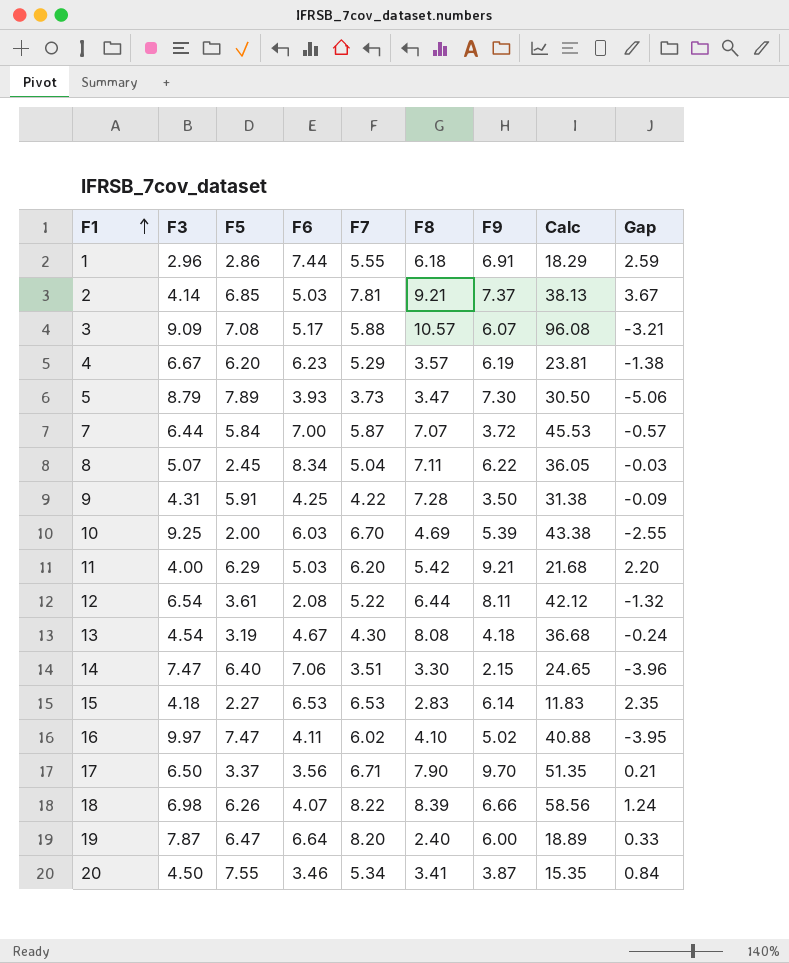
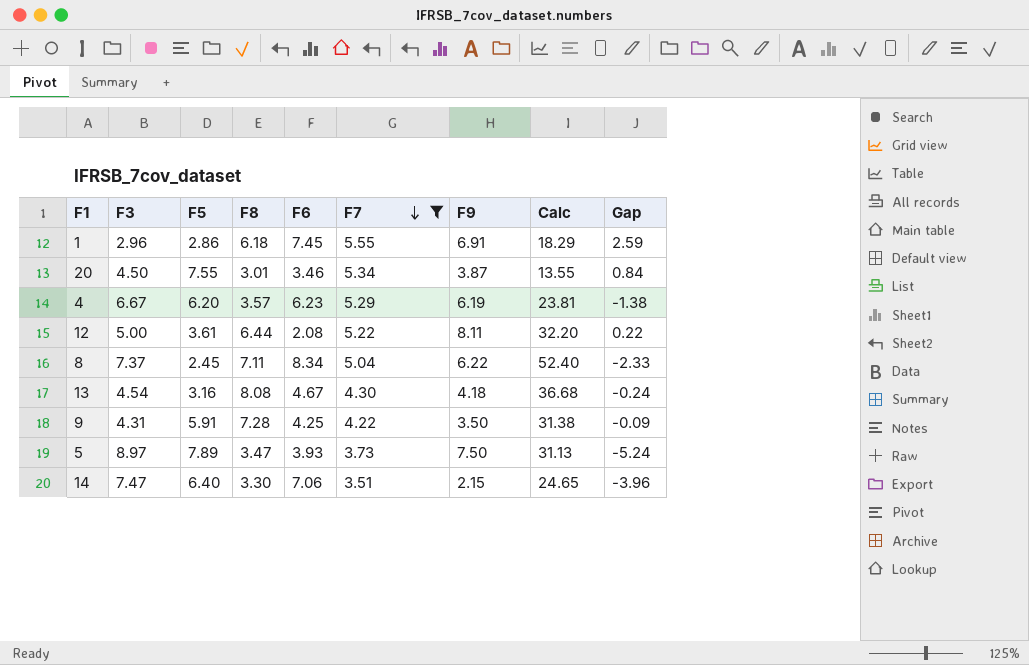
filter: none -> F7 <= 5.55
row order: F1 ascending -> F7 descending
column F8 | position: 6 -> 4
1 | F6: 7.44 -> 7.45
20 | F8: 3.41 -> 3.01
20 | Calc: 15.35 -> 13.55
12 | F3: 6.54 -> 5.00
12 | Calc: 42.12 -> 32.20
12 | Gap: -1.32 -> 0.22
8 | F3: 5.07 -> 7.37
8 | Calc: 36.05 -> 52.40
8 | Gap: -0.03 -> -2.33
13 | F5: 3.19 -> 3.16
5 | F3: 8.79 -> 8.97
5 | F9: 7.30 -> 7.50
5 | Calc: 30.50 -> 31.13
5 | Gap: -5.06 -> -5.24

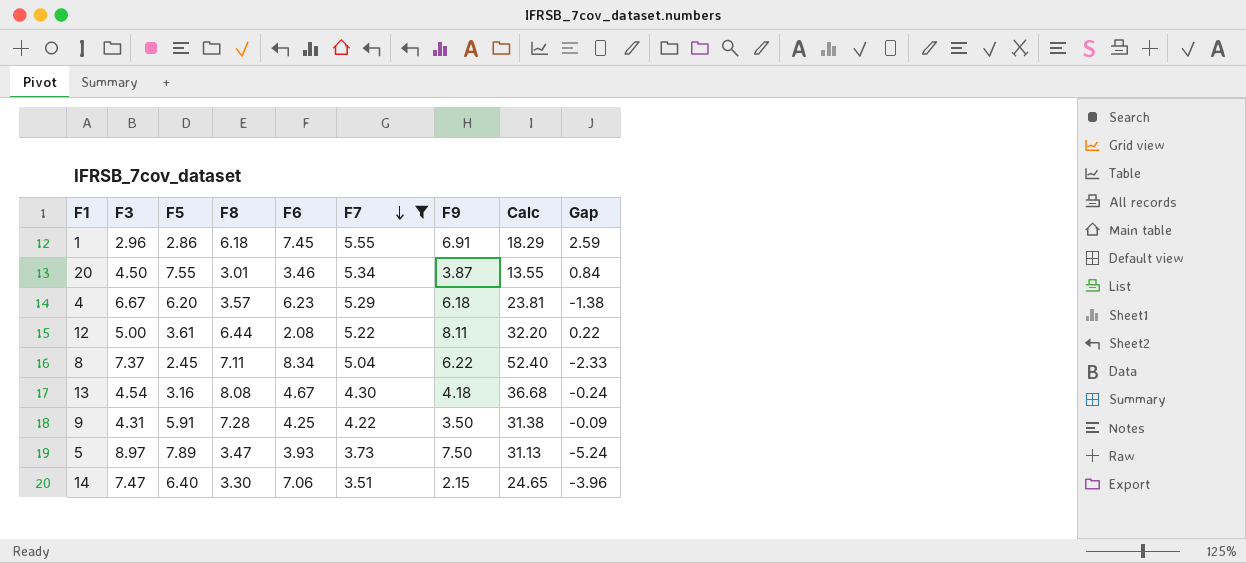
4 | F9: 6.19 -> 6.18

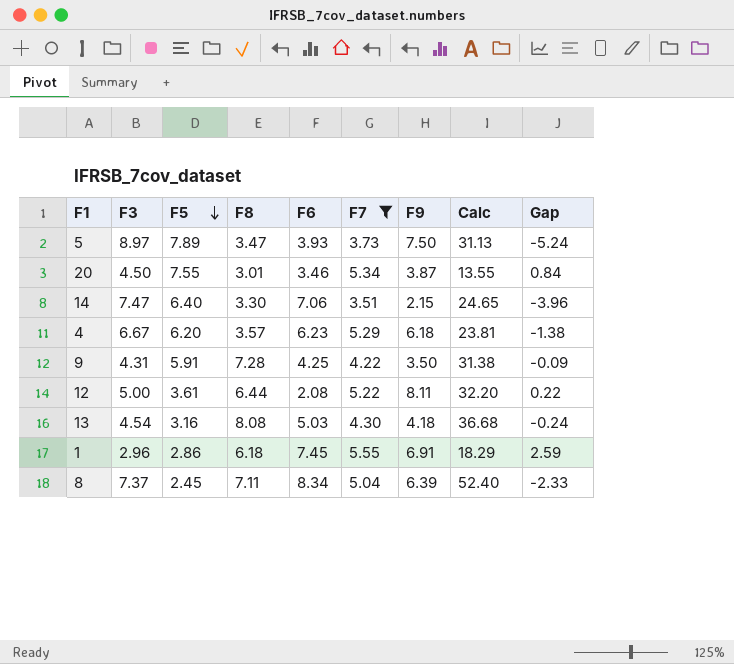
row order: F7 descending -> F5 descending
13 | F6: 4.67 -> 5.03
8 | F9: 6.22 -> 6.39

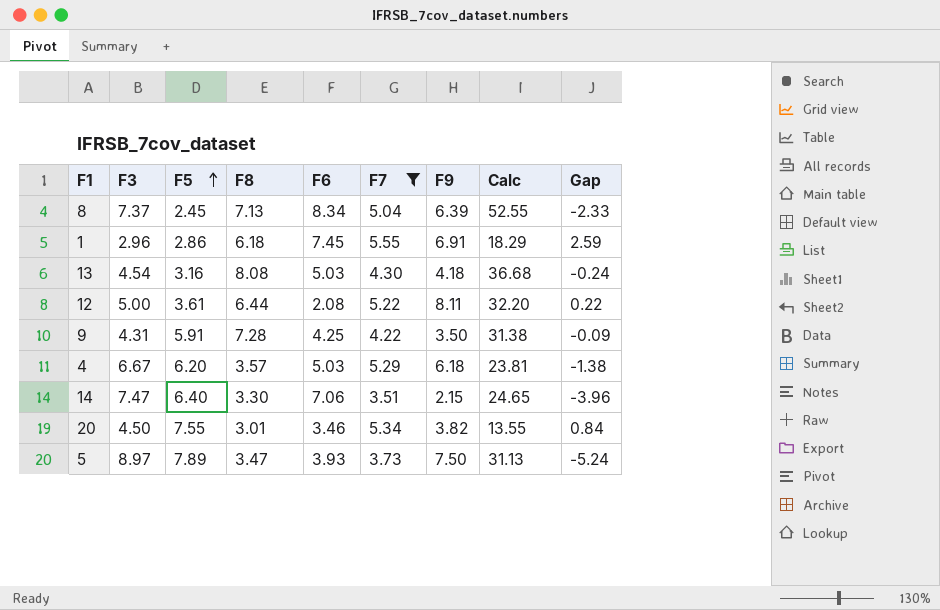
row order: F5 descending -> F5 ascending
8 | F8: 7.11 -> 7.13
8 | Calc: 52.40 -> 52.55
4 | F6: 6.23 -> 5.03
20 | F9: 3.87 -> 3.82

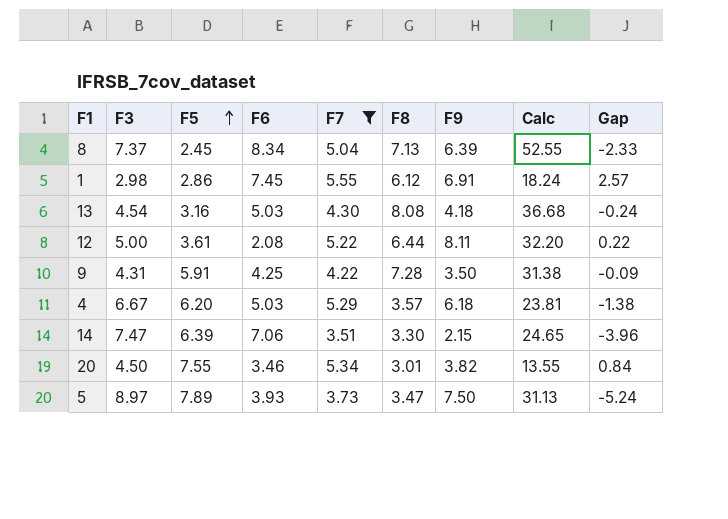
column F8 | position: 4 -> 6
1 | F3: 2.96 -> 2.98
1 | F8: 6.18 -> 6.12
1 | Calc: 18.29 -> 18.24
1 | Gap: 2.59 -> 2.57
14 | F5: 6.40 -> 6.39

